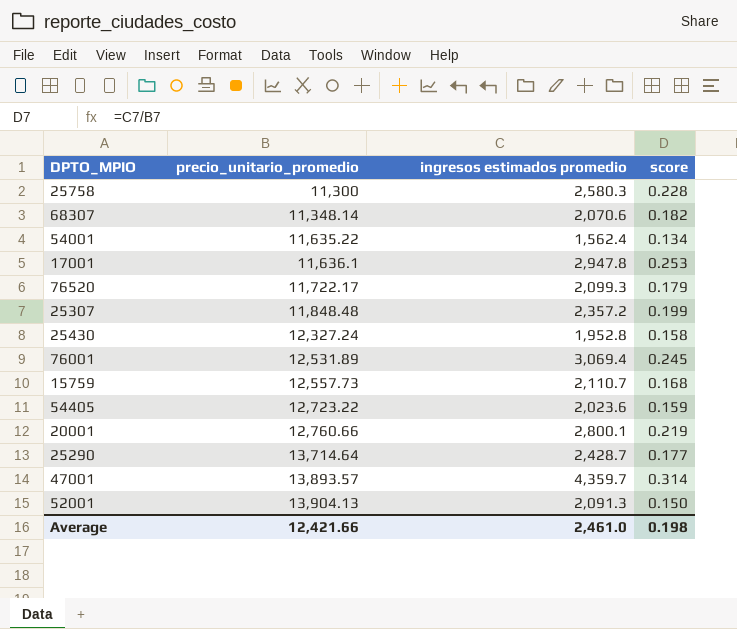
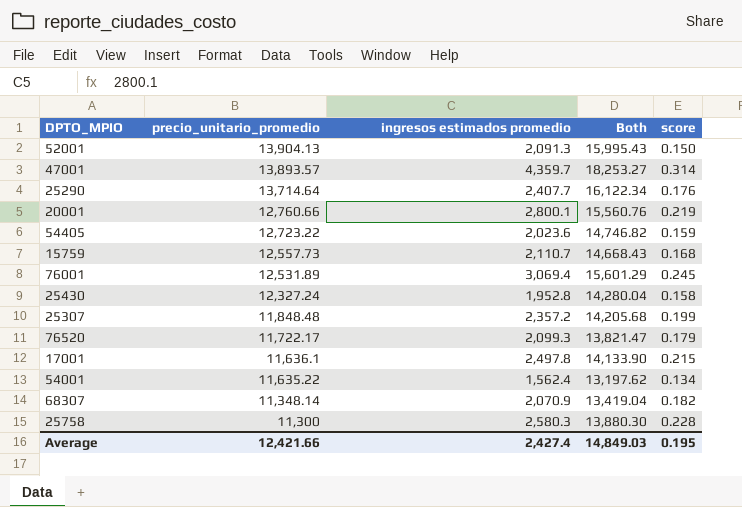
row order: precio_unitario_promedio ascending -> precio_unitario_promedio descending
column Both | formula: none -> [precio_unitario_promedio] + [ingresos estimados promedio]
25290 | ingresos estimados promedio: 2,428.7 -> 2,407.7
25290 | score: 0.177 -> 0.176
17001 | ingresos estimados promedio: 2,947.8 -> 2,497.8
17001 | score: 0.253 -> 0.215
68307 | ingresos estimados promedio: 2,070.6 -> 2,070.9
Average | ingresos estimados promedio: 2,461.0 -> 2,427.4
Average | score: 0.198 -> 0.195

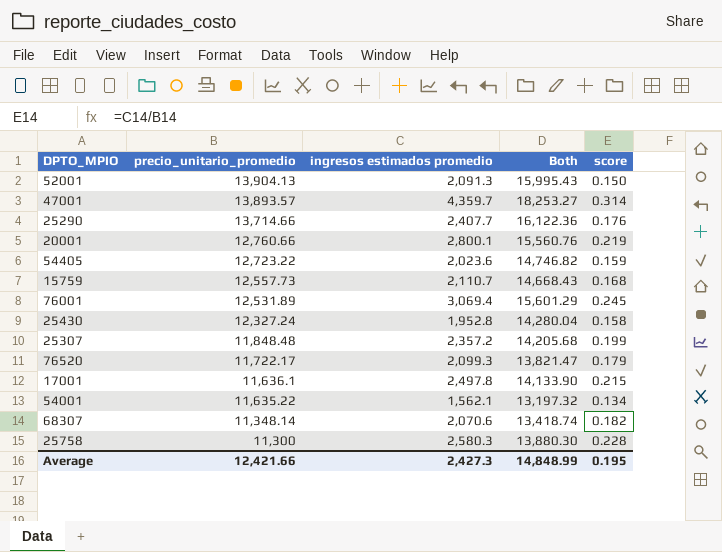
25290 | precio_unitario_promedio: 13,714.64 -> 13,714.66
25290 | Both: 16,122.34 -> 16,122.36
54001 | ingresos estimados promedio: 1,562.4 -> 1,562.1
54001 | Both: 13,197.62 -> 13,197.32
68307 | ingresos estimados promedio: 2,070.9 -> 2,070.6
68307 | Both: 13,419.04 -> 13,418.74
Average | ingresos estimados promedio: 2,427.4 -> 2,427.3
Average | Both: 14,849.03 -> 14,848.99

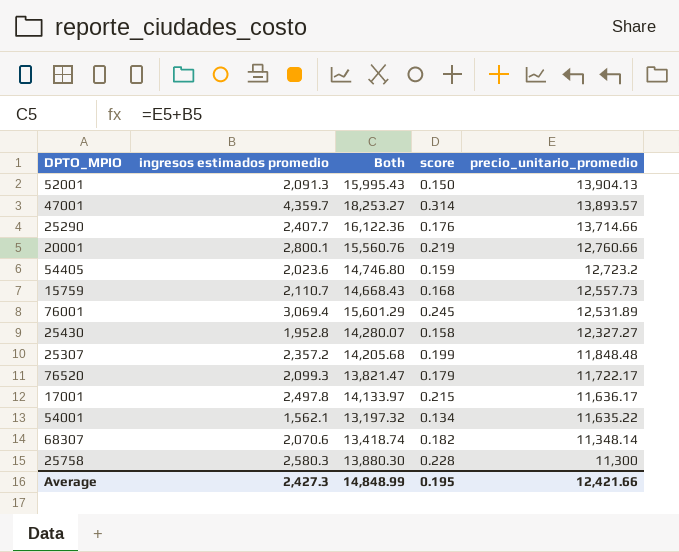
column precio_unitario_promedio | position: 2 -> 5
54405 | Both: 14,746.82 -> 14,746.80
54405 | precio_unitario_promedio: 12,723.22 -> 12,723.2
25430 | Both: 14,280.04 -> 14,280.07
25430 | precio_unitario_promedio: 12,327.24 -> 12,327.27
17001 | Both: 14,133.90 -> 14,133.97
17001 | precio_unitario_promedio: 11,636.1 -> 11,636.17

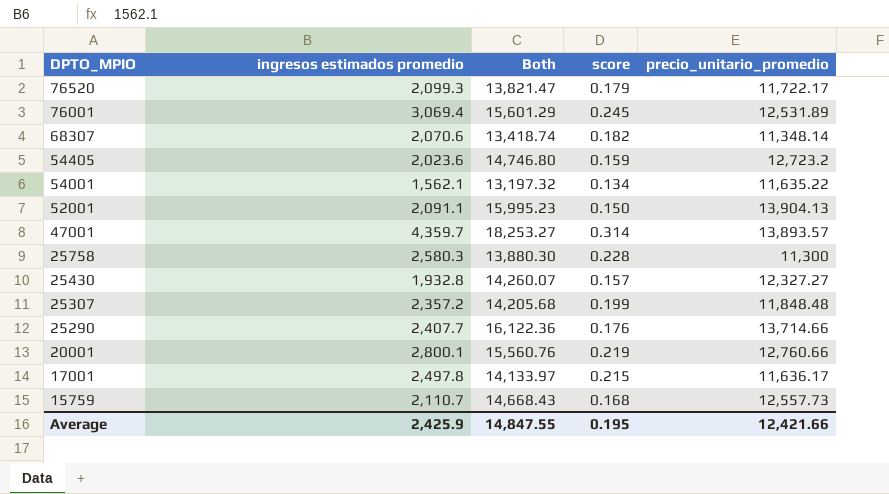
row order: precio_unitario_promedio descending -> DPTO_MPIO descending
52001 | ingresos estimados promedio: 2,091.3 -> 2,091.1
52001 | Both: 15,995.43 -> 15,995.23
25430 | ingresos estimados promedio: 1,952.8 -> 1,932.8
25430 | Both: 14,280.07 -> 14,260.07
25430 | score: 0.158 -> 0.157
Average | ingresos estimados promedio: 2,427.3 -> 2,425.9
Average | Both: 14,848.99 -> 14,847.55

